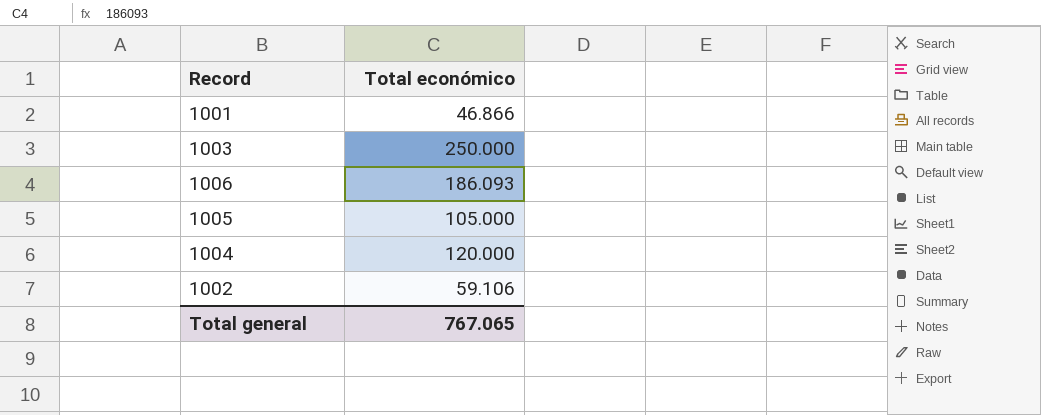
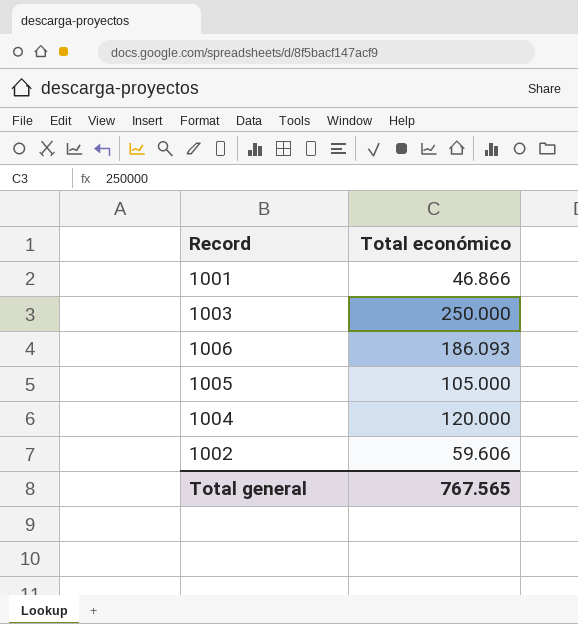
1002 | Total económico: 59.106 -> 59.606
Total general | Total económico: 767.065 -> 767.565

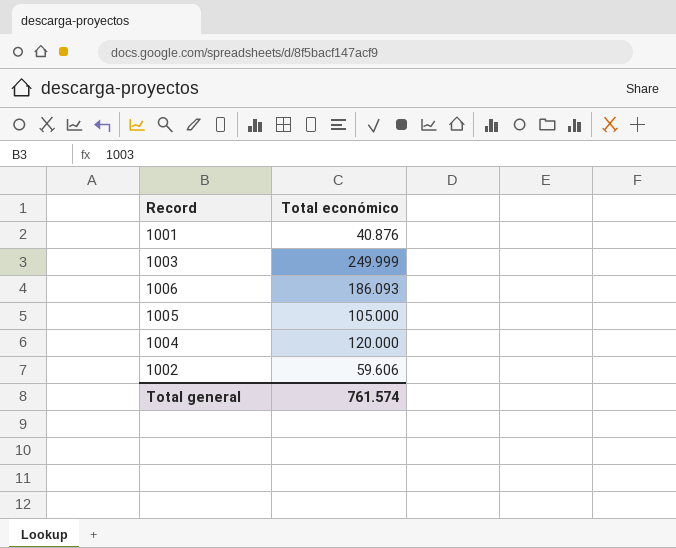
1001 | Total económico: 46.866 -> 40.876
1003 | Total económico: 250.000 -> 249.999
Total general | Total económico: 767.565 -> 761.574

